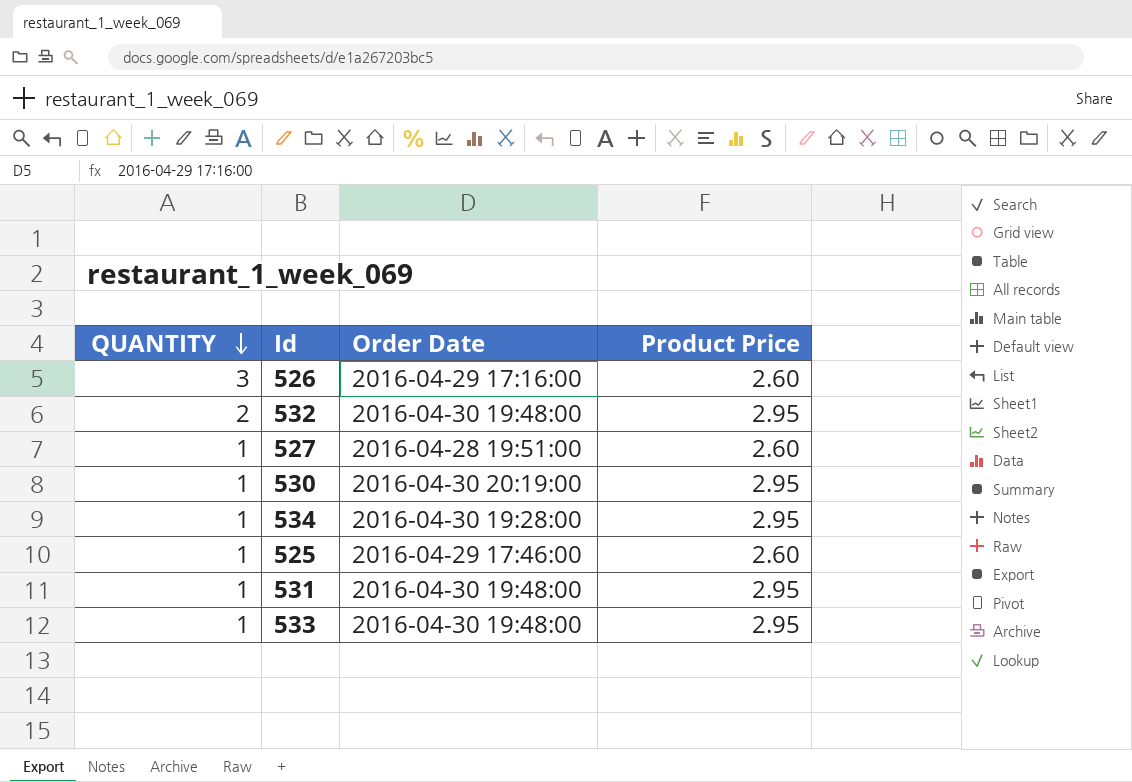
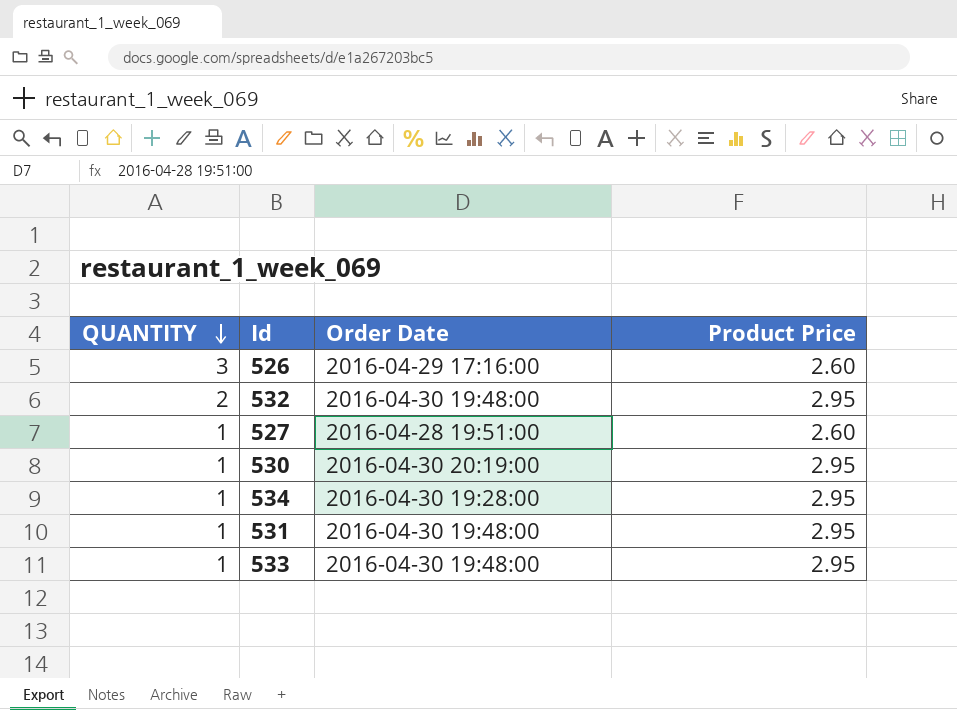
row 525: 1 | 2016-04-29 17:46:00 | 2.60 -> none

